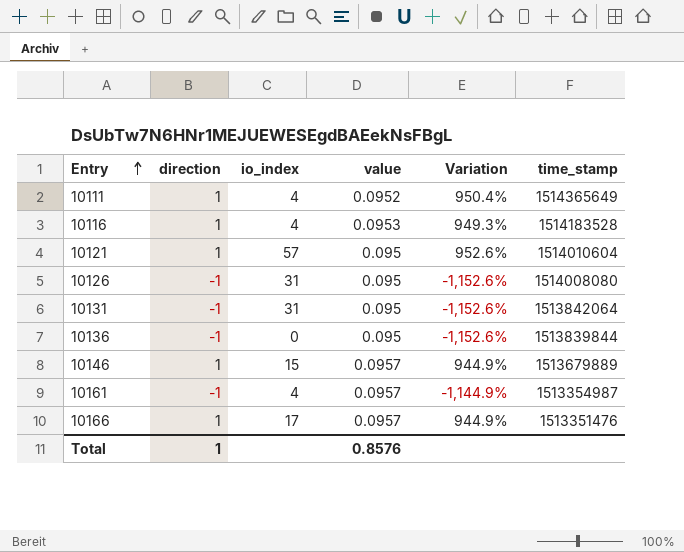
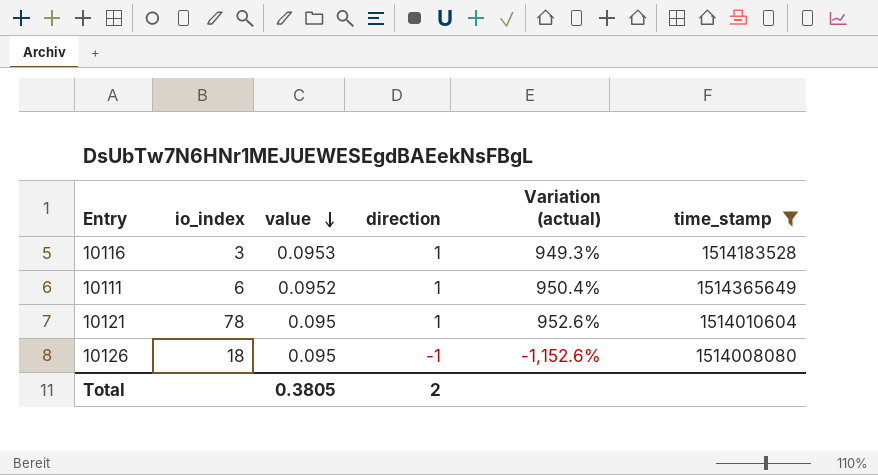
filter: none -> time_stamp >= 1514008080
row order: Entry ascending -> value descending
column direction | position: 2 -> 4
column name: Variation -> Variation (actual)
10116 | io_index: 4 -> 3
10111 | io_index: 4 -> 6
10121 | io_index: 57 -> 78
10126 | io_index: 31 -> 18
Total | value: 0.8576 -> 0.3805
Total | direction: 1 -> 2

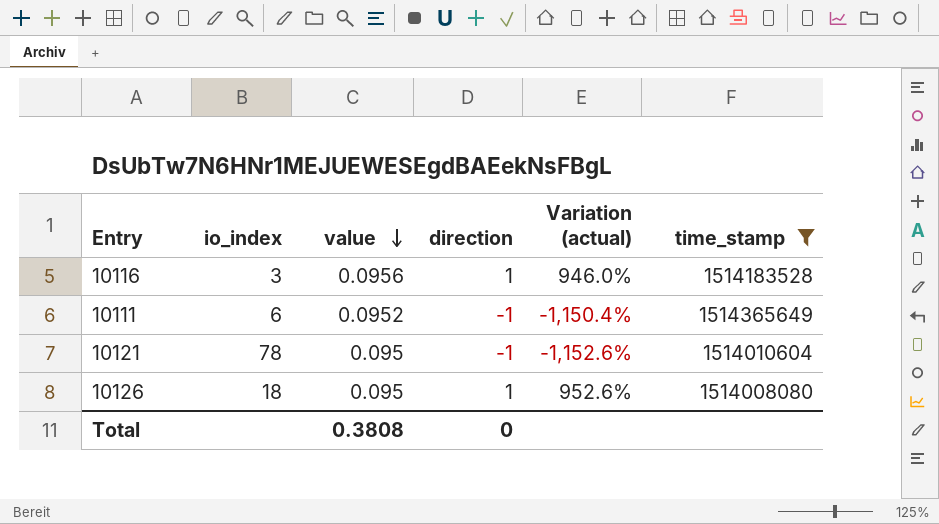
10116 | value: 0.0953 -> 0.0956
10116 | Variation (actual): 949.3% -> 946.0%
10111 | direction: 1 -> -1
10111 | Variation (actual): 950.4% -> -1,150.4%
10121 | direction: 1 -> -1
10121 | Variation (actual): 952.6% -> -1,152.6%
10126 | direction: -1 -> 1
10126 | Variation (actual): -1,152.6% -> 952.6%
Total | value: 0.3805 -> 0.3808
Total | direction: 2 -> 0

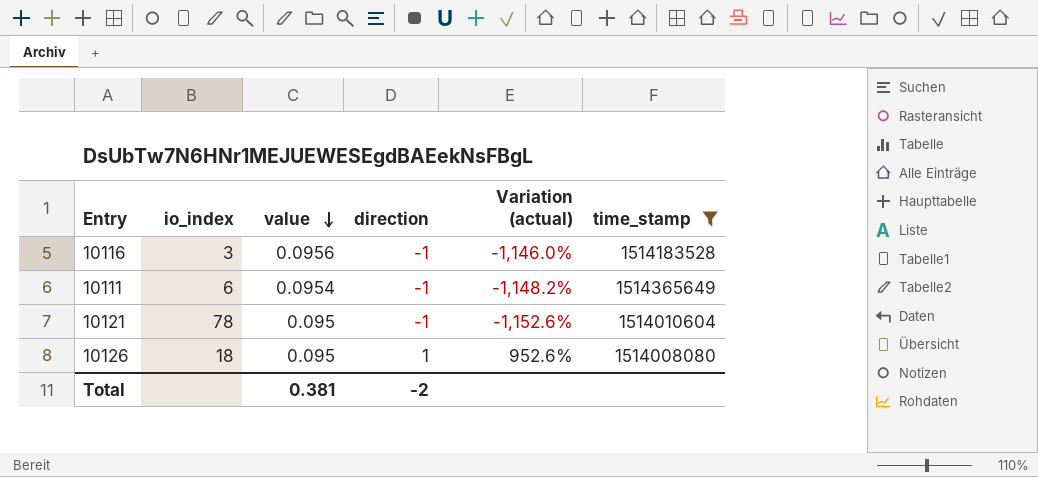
10116 | direction: 1 -> -1
10116 | Variation (actual): 946.0% -> -1,146.0%
10111 | value: 0.0952 -> 0.0954
10111 | Variation (actual): -1,150.4% -> -1,148.2%
Total | value: 0.3808 -> 0.381
Total | direction: 0 -> -2

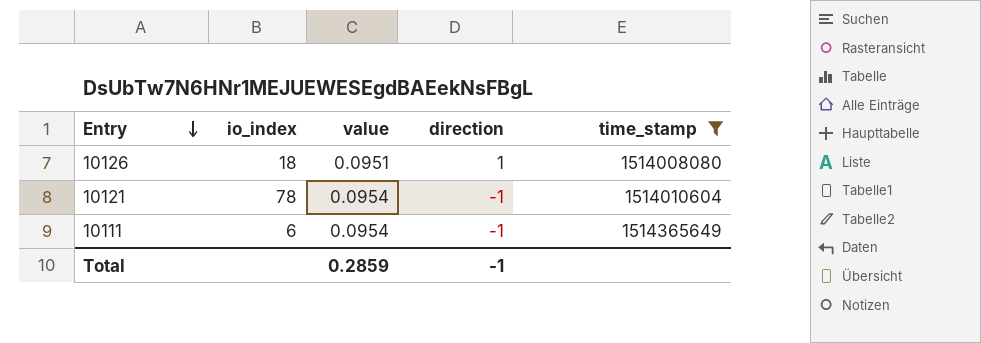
row order: value descending -> Entry descending
column Variation (actual) | formula: ([direction] - [value]) / [value] -> none
row 10116: 3 | 0.0956 | -1 | -1,146.0% | 1514183528 -> none
10126 | value: 0.095 -> 0.0951
10121 | value: 0.095 -> 0.0954
Total | value: 0.381 -> 0.2859
Total | direction: -2 -> -1

